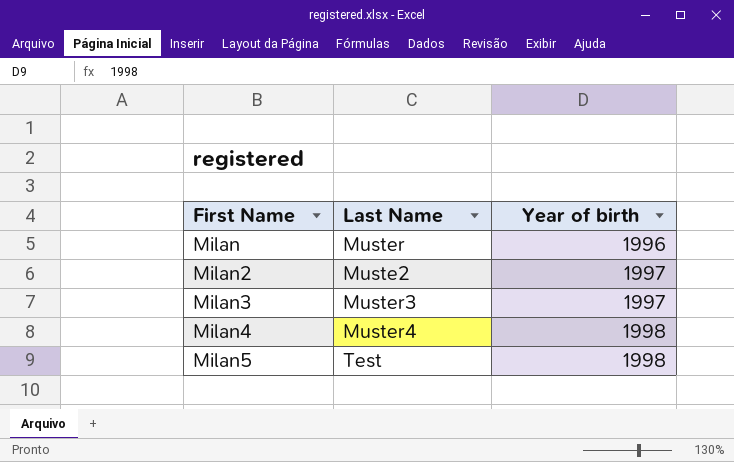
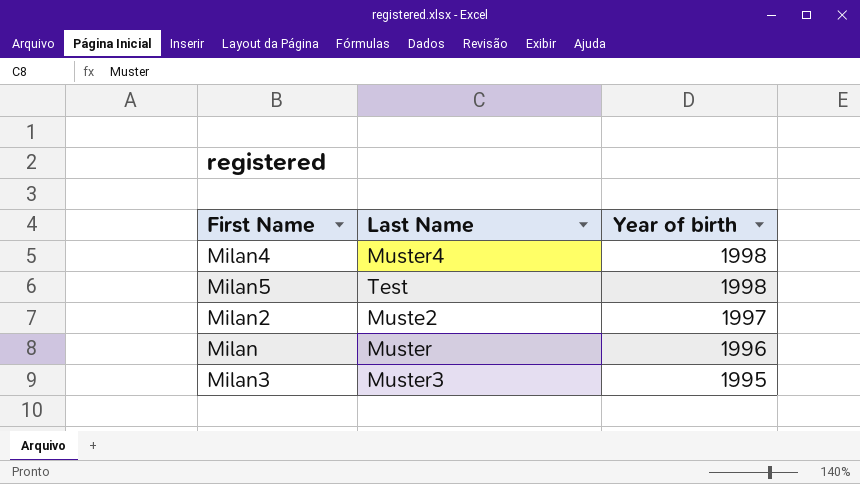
row order: First Name ascending -> Year of birth descending
Milan3 | Year of birth: 1997 -> 1995

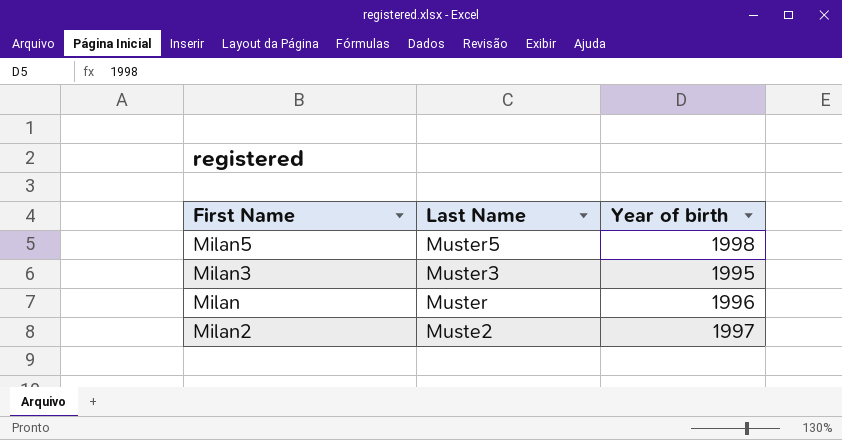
row order: Year of birth descending -> Last Name descending
row Milan4: Muster4 | 1998 -> none
Milan5 | Last Name: Test -> Muster5

